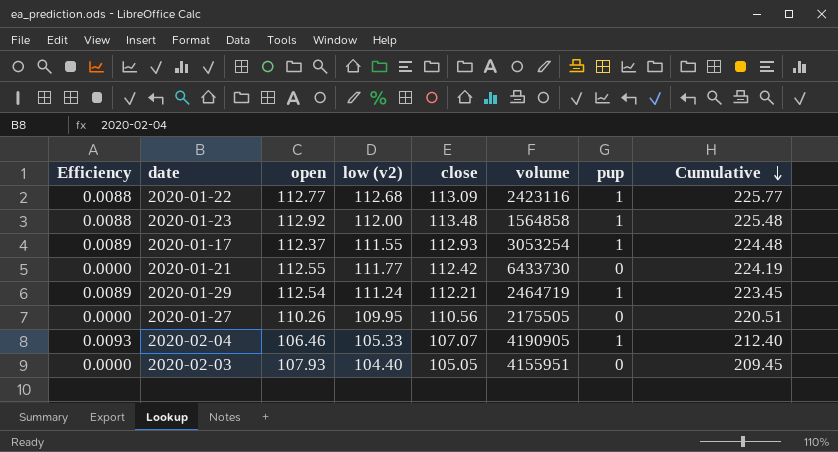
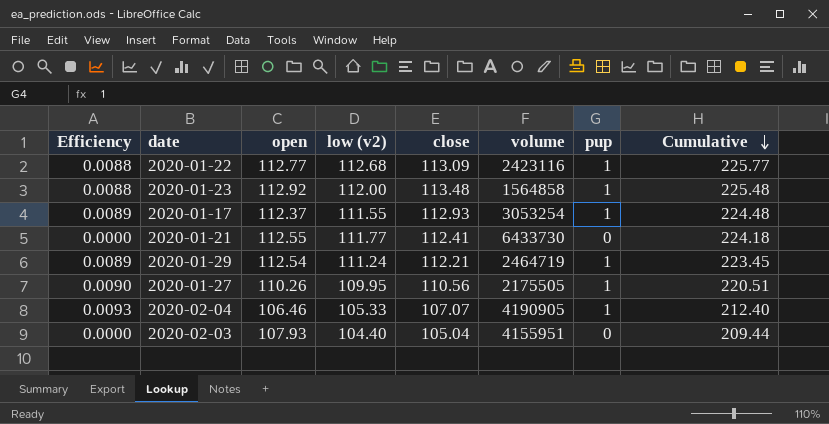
2020-01-21 | close: 112.42 -> 112.41
2020-01-21 | Cumulative: 224.19 -> 224.18
2020-01-27 | Efficiency: 0.0000 -> 0.0090
2020-01-27 | pup: 0 -> 1
2020-02-03 | close: 105.05 -> 105.04
2020-02-03 | Cumulative: 209.45 -> 209.44

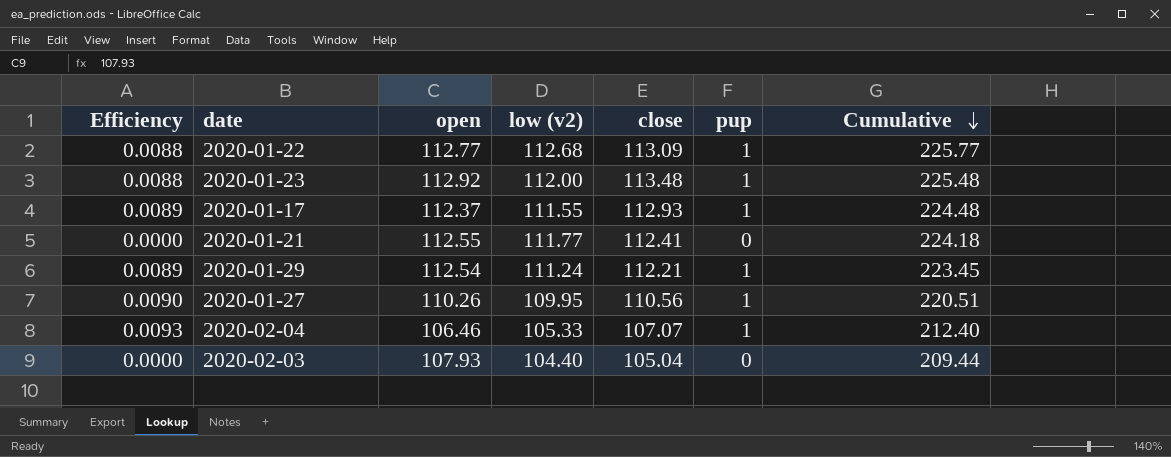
column volume | position: 6 -> none

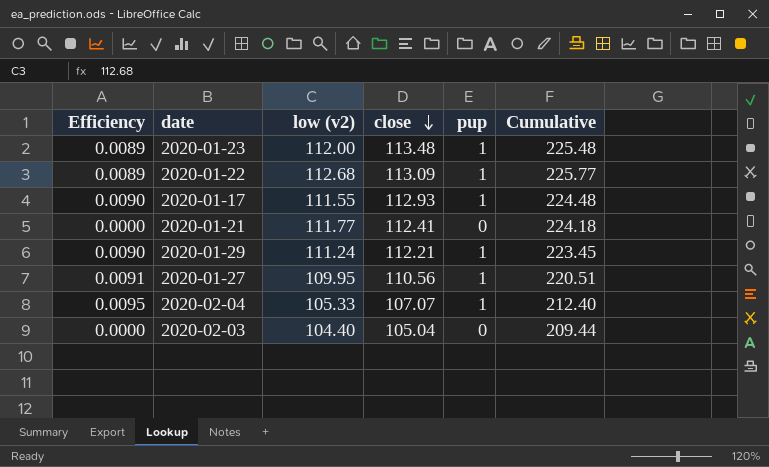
row order: Cumulative descending -> close descending
column open | position: 3 -> none
column Efficiency | formula: [pup] / [close] -> [pup] / [low (v2)]

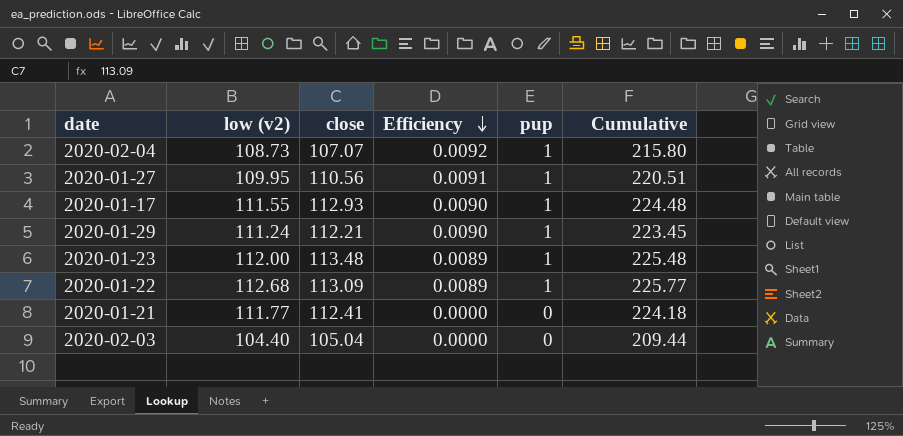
row order: close descending -> Efficiency descending
column Efficiency | position: 1 -> 4
2020-02-04 | low (v2): 105.33 -> 108.73
2020-02-04 | Efficiency: 0.0095 -> 0.0092
2020-02-04 | Cumulative: 212.40 -> 215.80

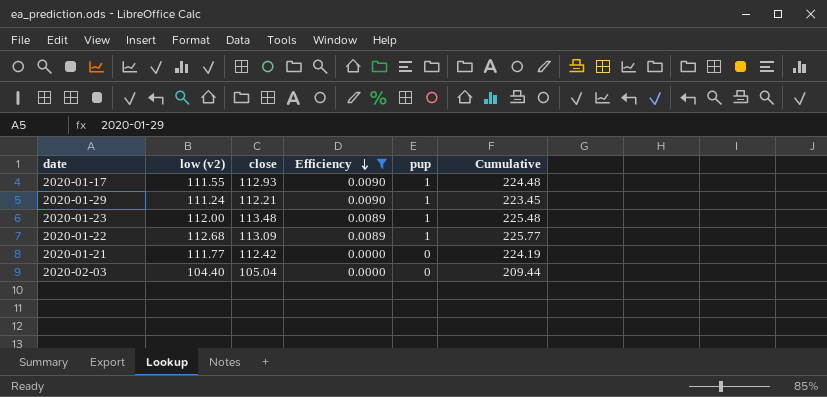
filter: none -> Efficiency <= 0.0090
2020-01-21 | close: 112.41 -> 112.42
2020-01-21 | Cumulative: 224.18 -> 224.19

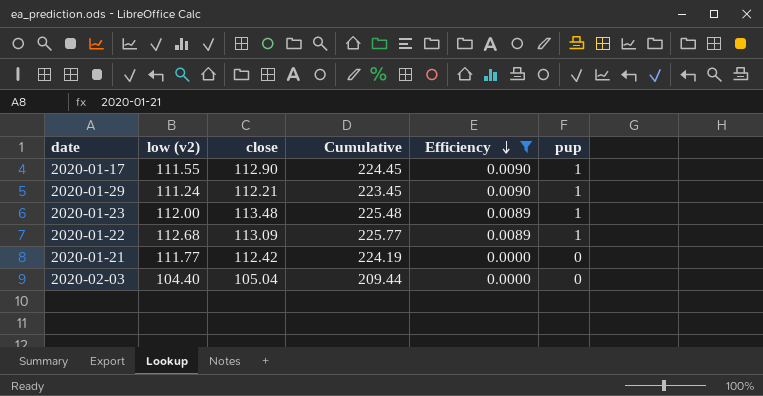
column Cumulative | position: 6 -> 4
2020-01-17 | close: 112.93 -> 112.90
2020-01-17 | Cumulative: 224.48 -> 224.45

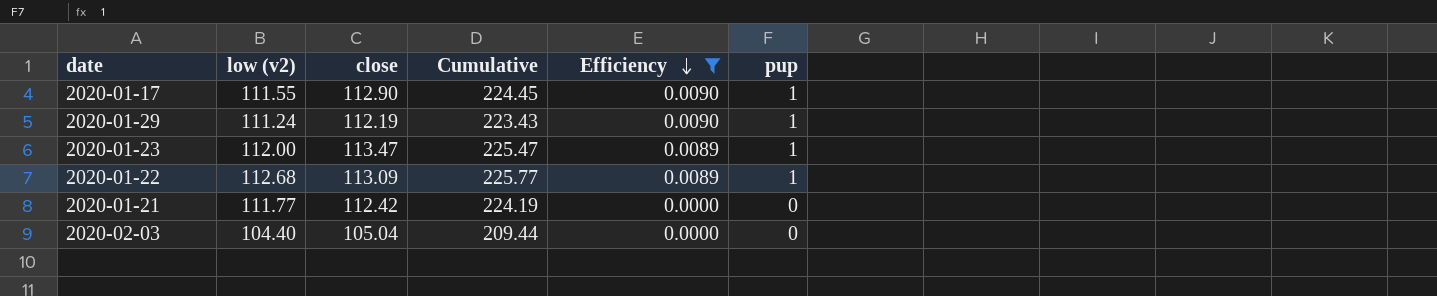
2020-01-29 | close: 112.21 -> 112.19
2020-01-29 | Cumulative: 223.45 -> 223.43
2020-01-23 | close: 113.48 -> 113.47
2020-01-23 | Cumulative: 225.48 -> 225.47

